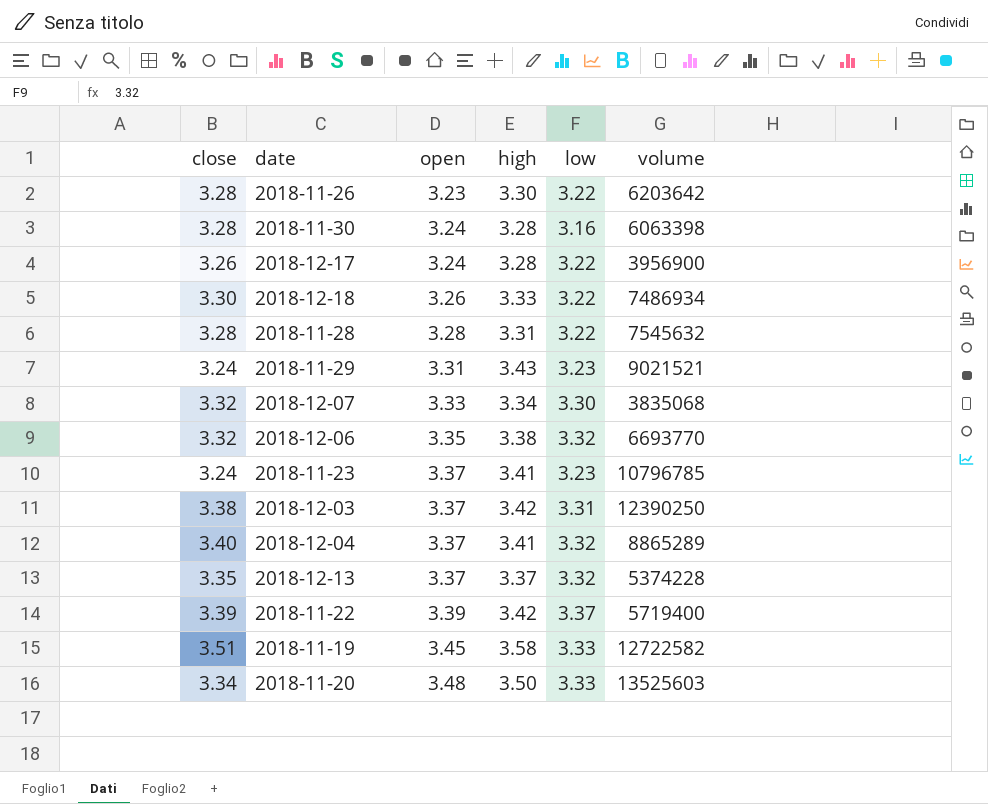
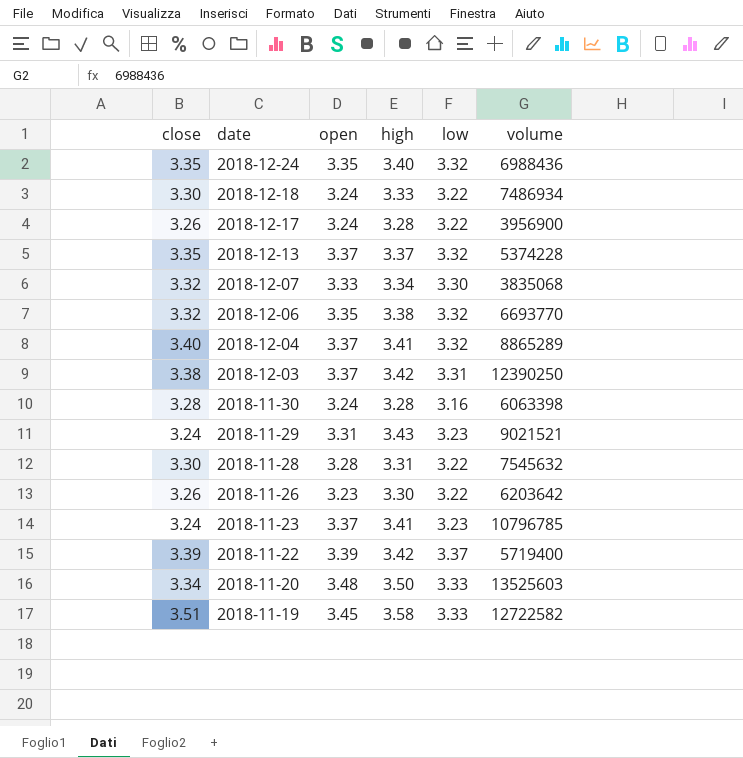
row order: open ascending -> date descending
row 2018-12-24: none -> 3.35 | 3.35 | 3.40 | 3.32 | 6988436
2018-12-18 | open: 3.26 -> 3.24
2018-11-28 | close: 3.28 -> 3.30
2018-11-26 | close: 3.28 -> 3.26

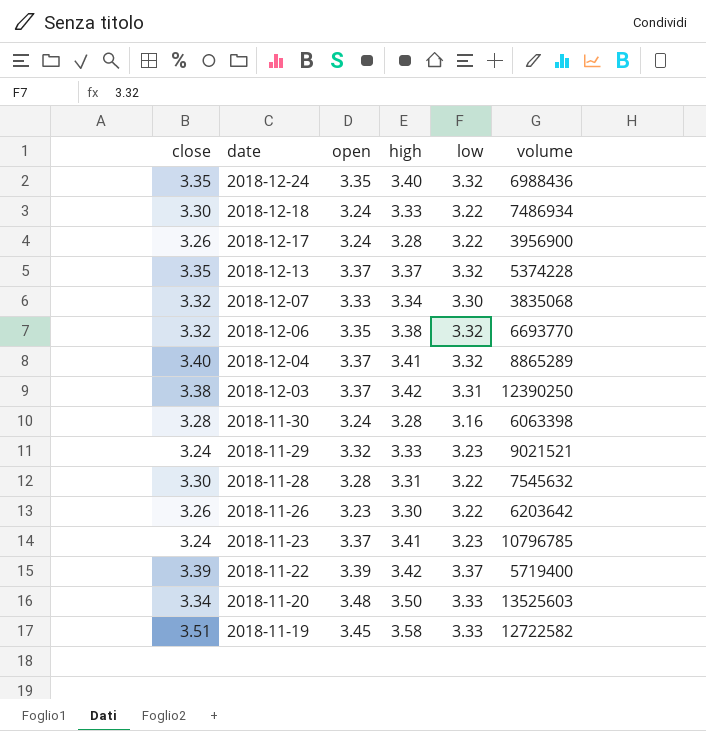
2018-11-29 | open: 3.31 -> 3.32
2018-11-29 | high: 3.43 -> 3.33

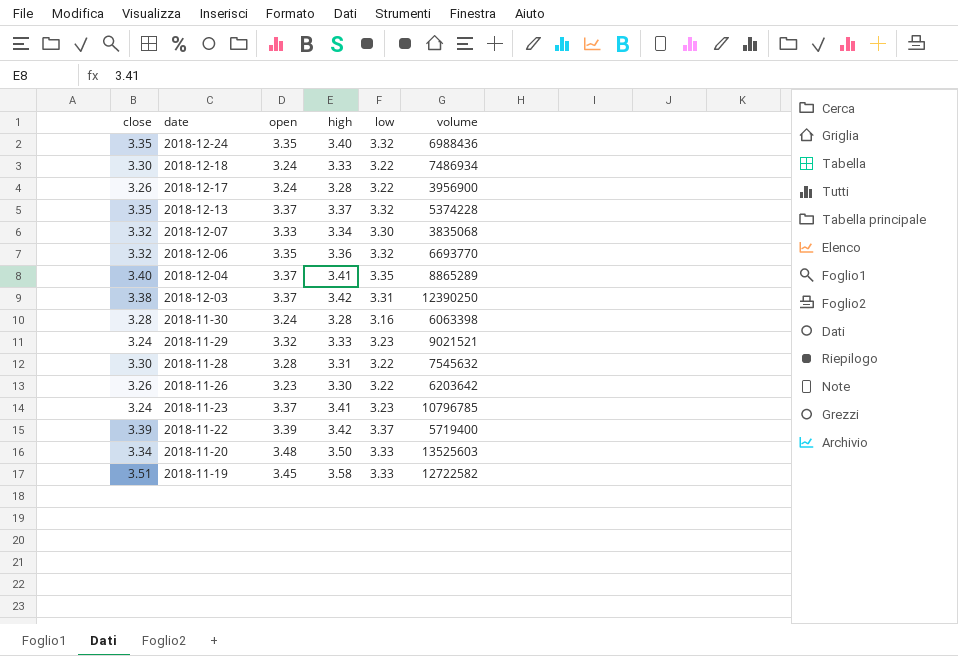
2018-12-06 | high: 3.38 -> 3.36
2018-12-04 | low: 3.32 -> 3.35

